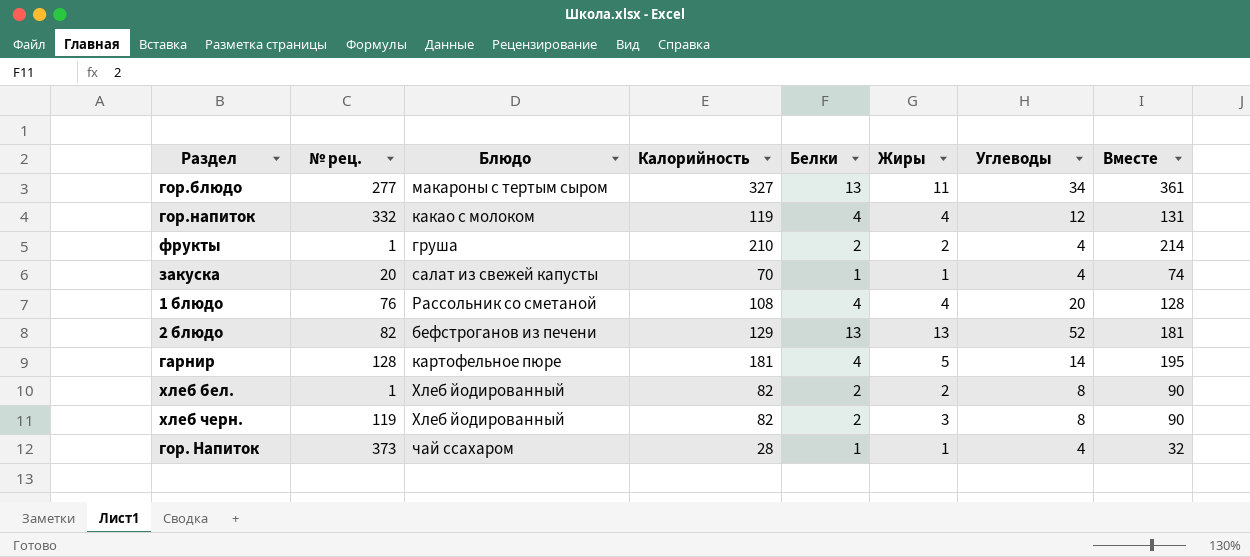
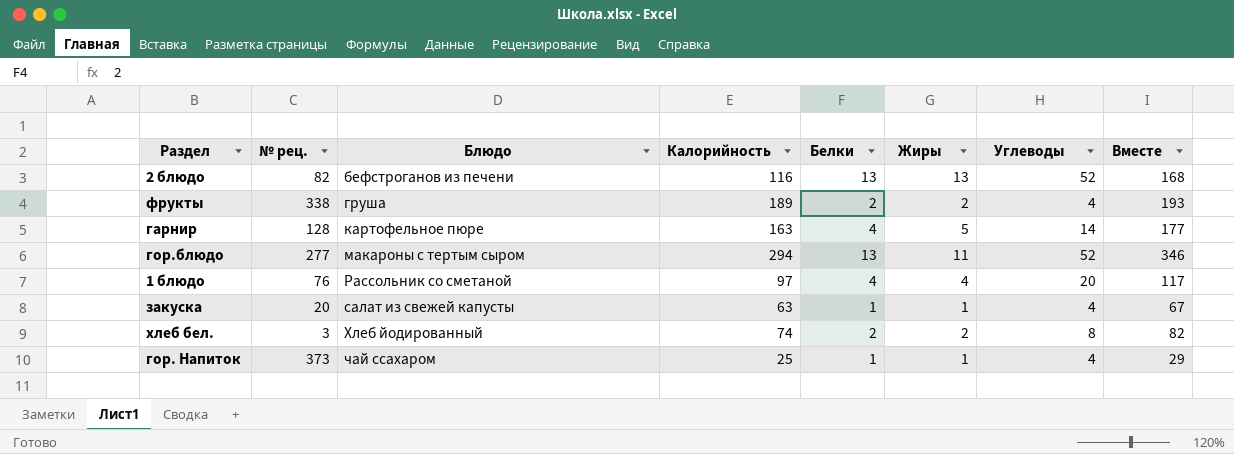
row order: none -> Блюдо ascending
row гор.напиток: 332 | какао с молоком | 119 | 4 | 4 | 12 | 131 -> none
row хлеб черн.: 119 | Хлеб йодированный | 82 | 2 | 3 | 8 | 90 -> none
2 блюдо | Калорийность: 129 -> 116
2 блюдо | Вместе: 181 -> 168
фрукты | № рец.: 1 -> 338
фрукты | Калорийность: 210 -> 189
фрукты | Вместе: 214 -> 193
гарнир | Калорийность: 181 -> 163
гарнир | Вместе: 195 -> 177
гор.блюдо | Калорийность: 327 -> 294
гор.блюдо | Углеводы: 34 -> 52
гор.блюдо | Вместе: 361 -> 346
1 блюдо | Калорийность: 108 -> 97
1 блюдо | Вместе: 128 -> 117
закуска | Калорийность: 70 -> 63
закуска | Вместе: 74 -> 67
хлеб бел. | № рец.: 1 -> 3
хлеб бел. | Калорийность: 82 -> 74
хлеб бел. | Вместе: 90 -> 82
гор. Напиток | Калорийность: 28 -> 25
гор. Напиток | Вместе: 32 -> 29

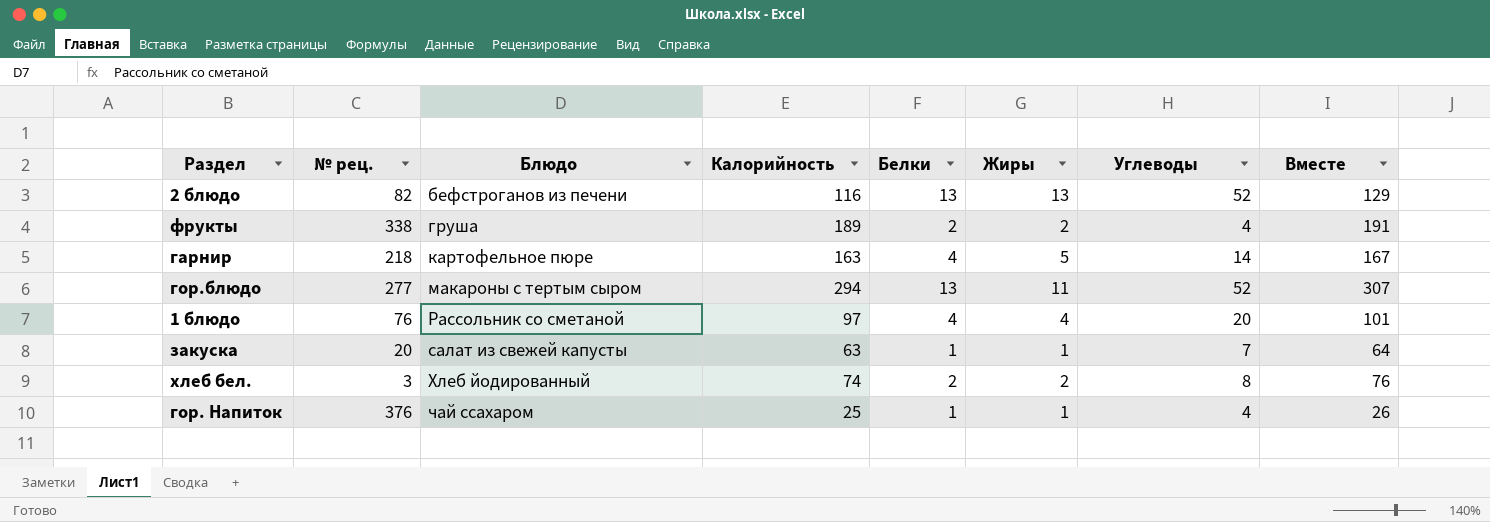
column Вместе | formula: [Калорийность] + [Углеводы] -> [Калорийность] + [Белки]
гарнир | № рец.: 128 -> 218
закуска | Углеводы: 4 -> 7
гор. Напиток | № рец.: 373 -> 376

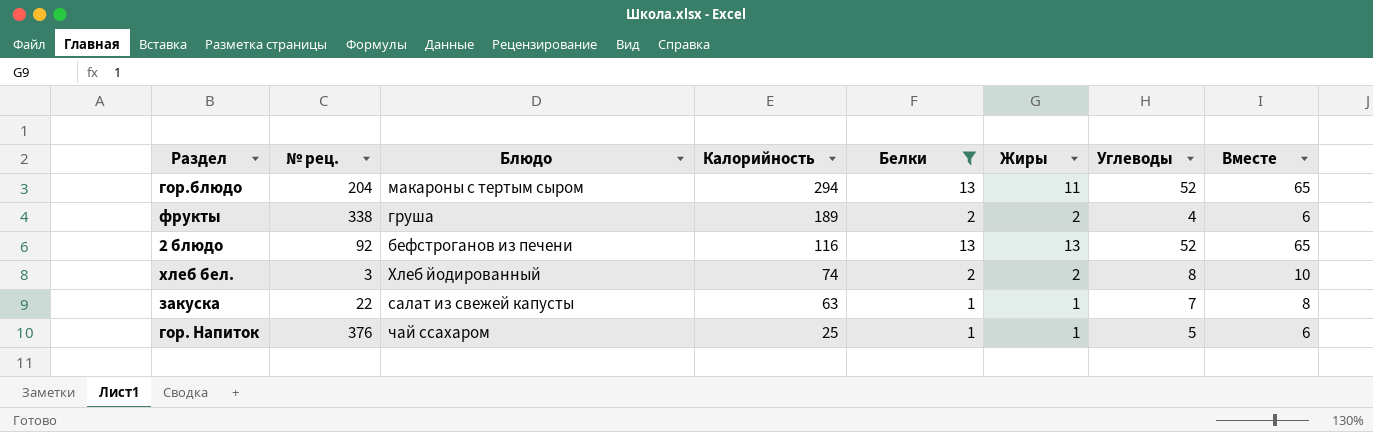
filter: none -> Белки != 4
row order: Блюдо ascending -> Калорийность descending
column Вместе | formula: [Калорийность] + [Белки] -> [Белки] + [Углеводы]
гор.блюдо | № рец.: 277 -> 204
2 блюдо | № рец.: 82 -> 92
закуска | № рец.: 20 -> 22
гор. Напиток | Углеводы: 4 -> 5

